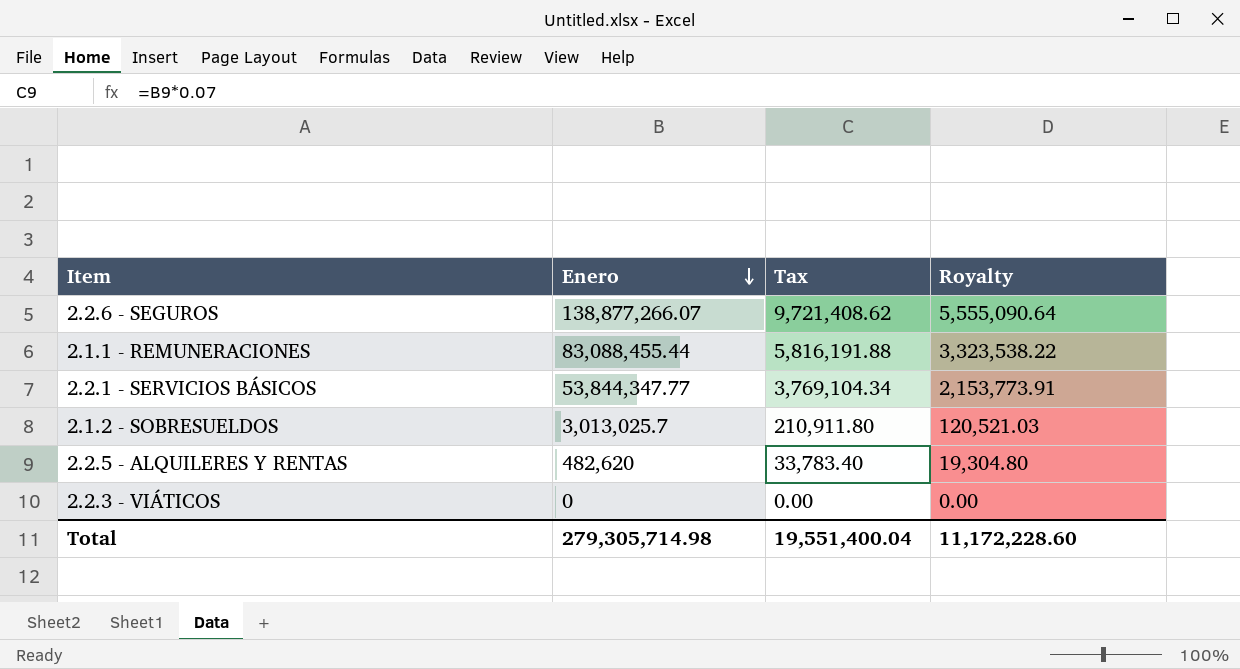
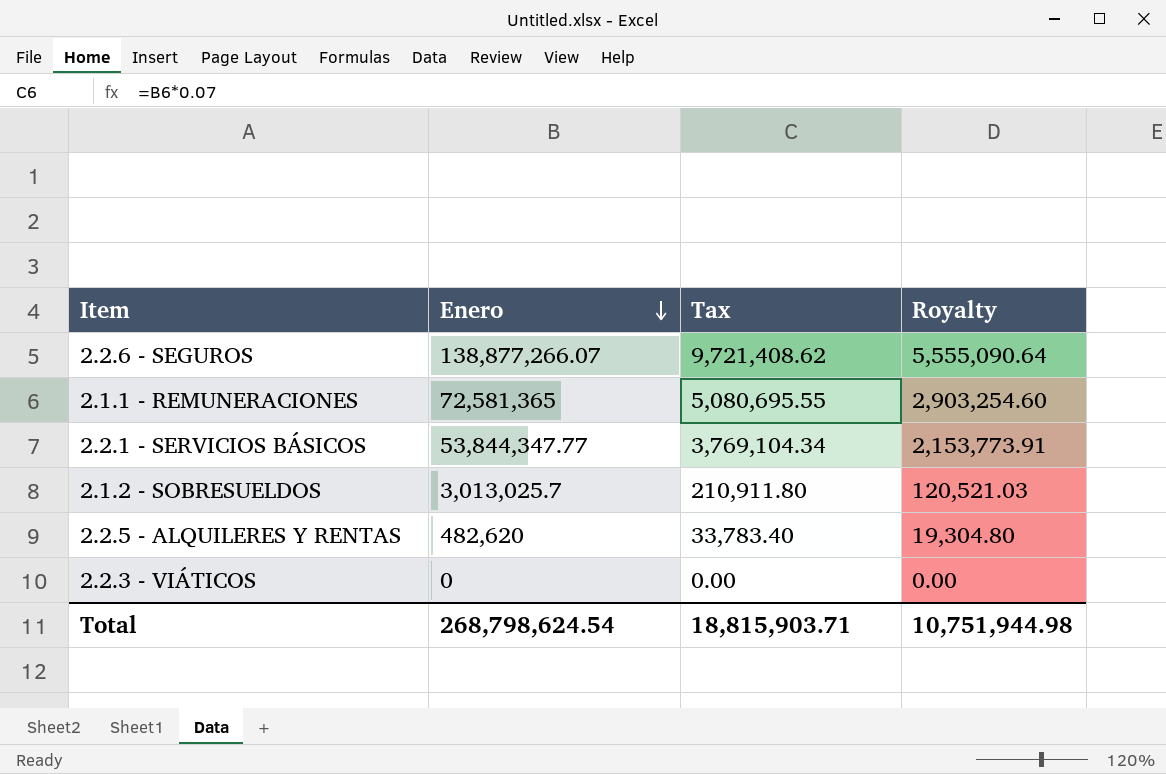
2.1.1 - REMUNERACIONES | Enero: 83,088,455.44 -> 72,581,365
2.1.1 - REMUNERACIONES | Tax: 5,816,191.88 -> 5,080,695.55
2.1.1 - REMUNERACIONES | Royalty: 3,323,538.22 -> 2,903,254.60
Total | Enero: 279,305,714.98 -> 268,798,624.54
Total | Tax: 19,551,400.04 -> 18,815,903.71
Total | Royalty: 11,172,228.60 -> 10,751,944.98

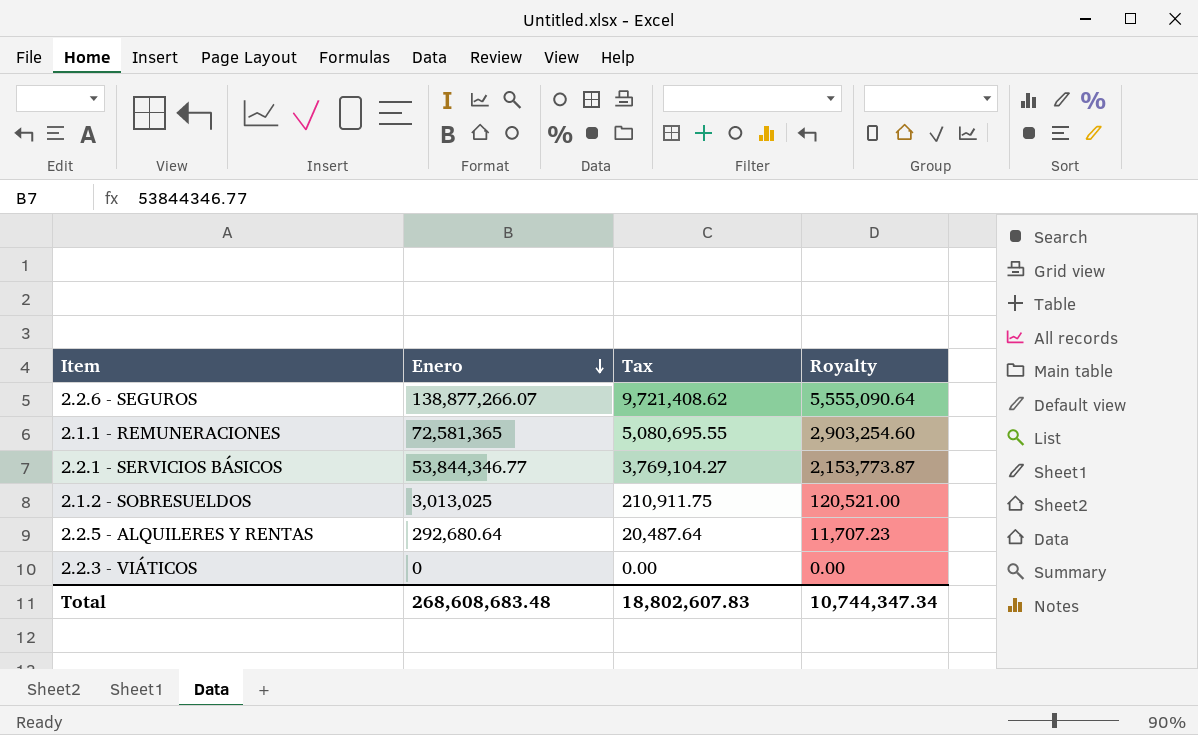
2.2.1 - SERVICIOS BÁSICOS | Enero: 53,844,347.77 -> 53,844,346.77
2.2.1 - SERVICIOS BÁSICOS | Tax: 3,769,104.34 -> 3,769,104.27
2.2.1 - SERVICIOS BÁSICOS | Royalty: 2,153,773.91 -> 2,153,773.87
2.1.2 - SOBRESUELDOS | Enero: 3,013,025.7 -> 3,013,025
2.1.2 - SOBRESUELDOS | Tax: 210,911.80 -> 210,911.75
2.1.2 - SOBRESUELDOS | Royalty: 120,521.03 -> 120,521.00
2.2.5 - ALQUILERES Y RENTAS | Enero: 482,620 -> 292,680.64
2.2.5 - ALQUILERES Y RENTAS | Tax: 33,783.40 -> 20,487.64
2.2.5 - ALQUILERES Y RENTAS | Royalty: 19,304.80 -> 11,707.23
Total | Enero: 268,798,624.54 -> 268,608,683.48
Total | Tax: 18,815,903.71 -> 18,802,607.83
Total | Royalty: 10,751,944.98 -> 10,744,347.34

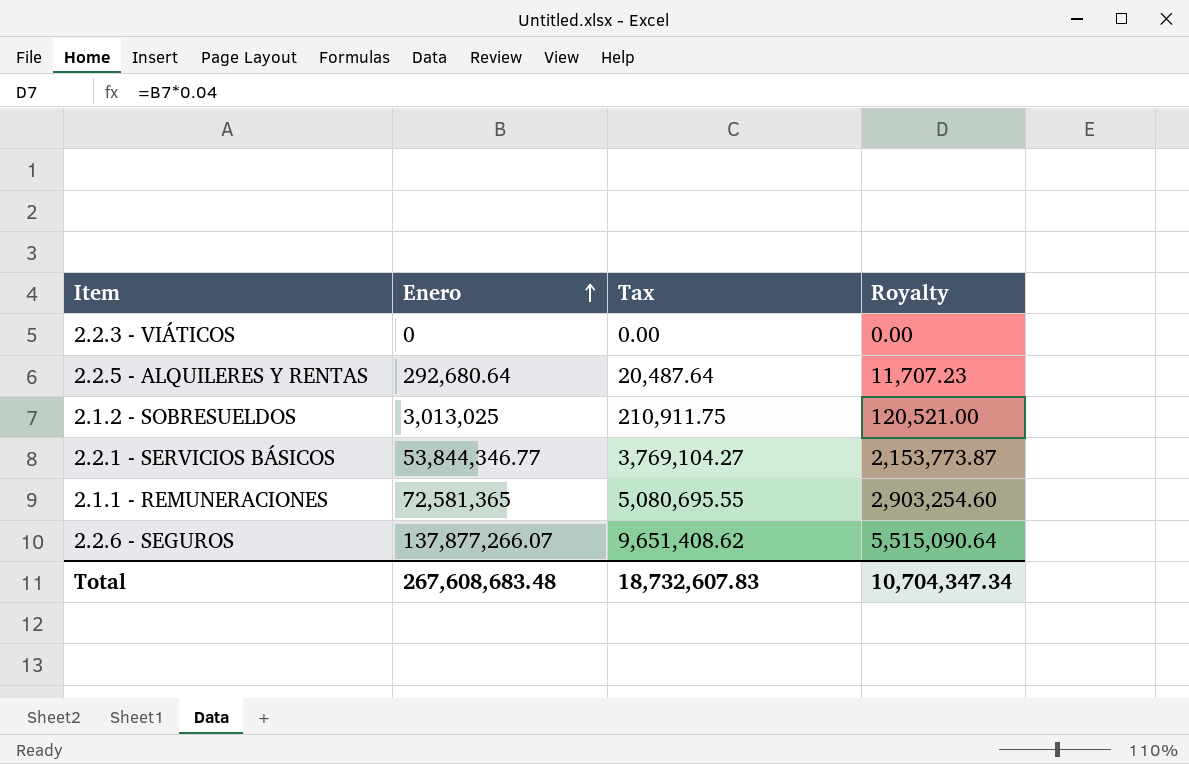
row order: Enero descending -> Enero ascending
2.2.6 - SEGUROS | Enero: 138,877,266.07 -> 137,877,266.07
2.2.6 - SEGUROS | Tax: 9,721,408.62 -> 9,651,408.62
2.2.6 - SEGUROS | Royalty: 5,555,090.64 -> 5,515,090.64
Total | Enero: 268,608,683.48 -> 267,608,683.48
Total | Tax: 18,802,607.83 -> 18,732,607.83
Total | Royalty: 10,744,347.34 -> 10,704,347.34

